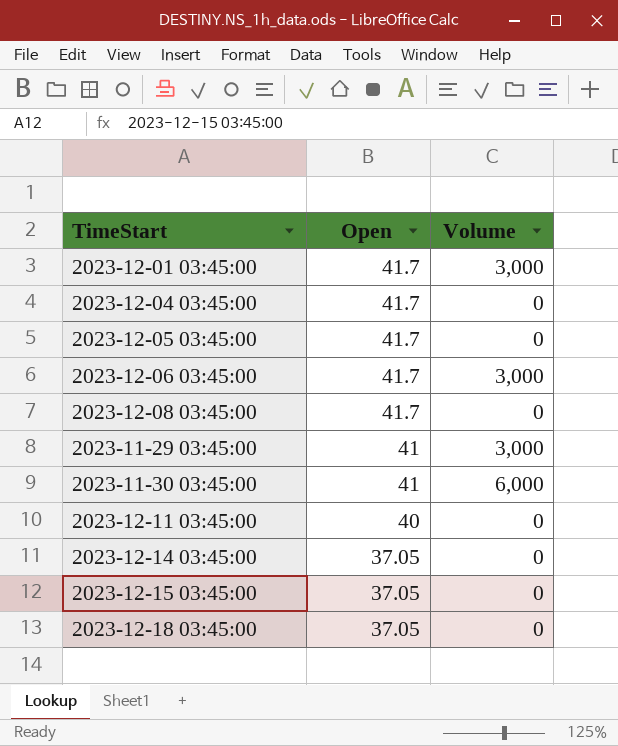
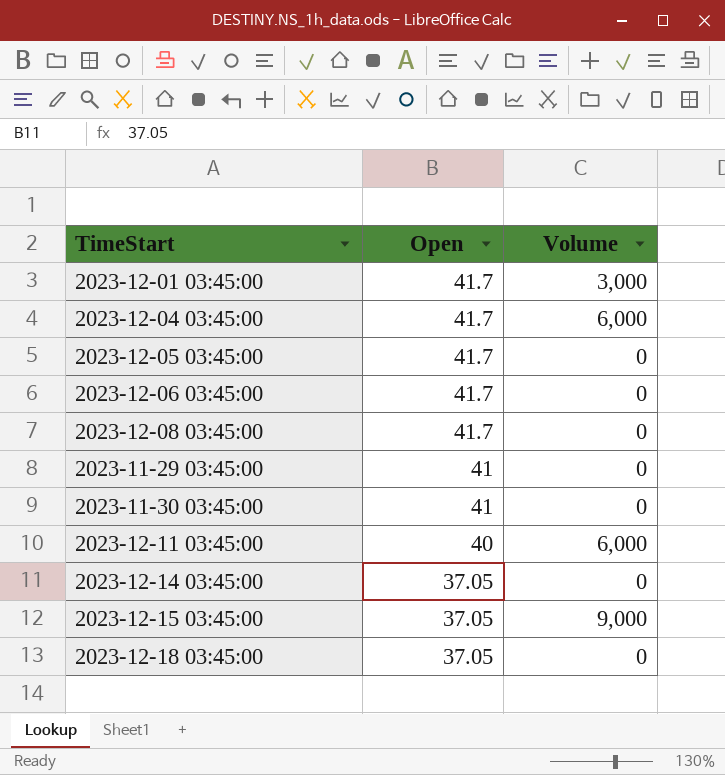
2023-12-04 03:45:00 | Volume: 0 -> 6,000
2023-12-06 03:45:00 | Volume: 3,000 -> 0
2023-11-29 03:45:00 | Volume: 3,000 -> 0
2023-11-30 03:45:00 | Volume: 6,000 -> 0
2023-12-11 03:45:00 | Volume: 0 -> 6,000
2023-12-15 03:45:00 | Volume: 0 -> 9,000

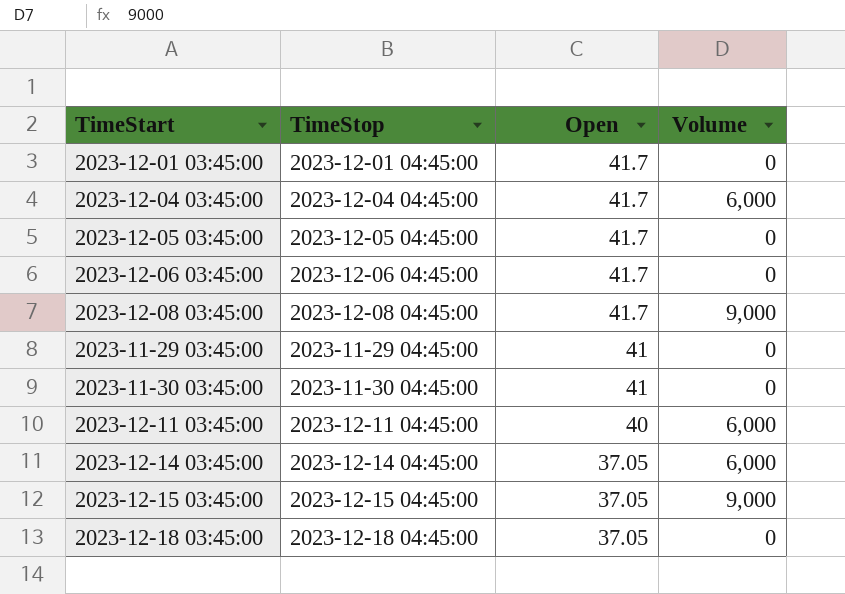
column TimeStop | position: none -> 2
2023-12-01 03:45:00 | Volume: 3,000 -> 0
2023-12-08 03:45:00 | Volume: 0 -> 9,000
2023-12-14 03:45:00 | Volume: 0 -> 6,000

